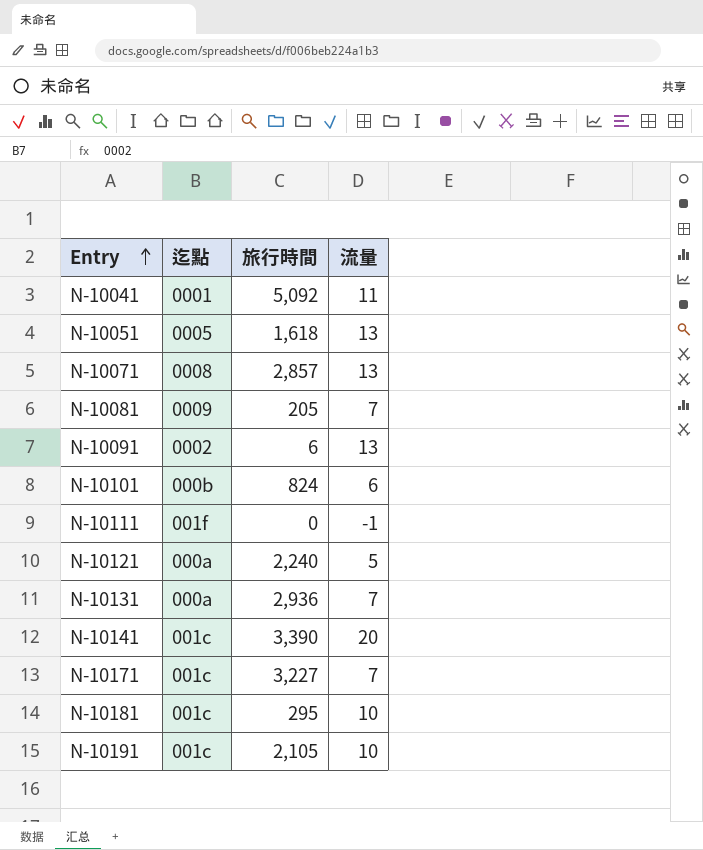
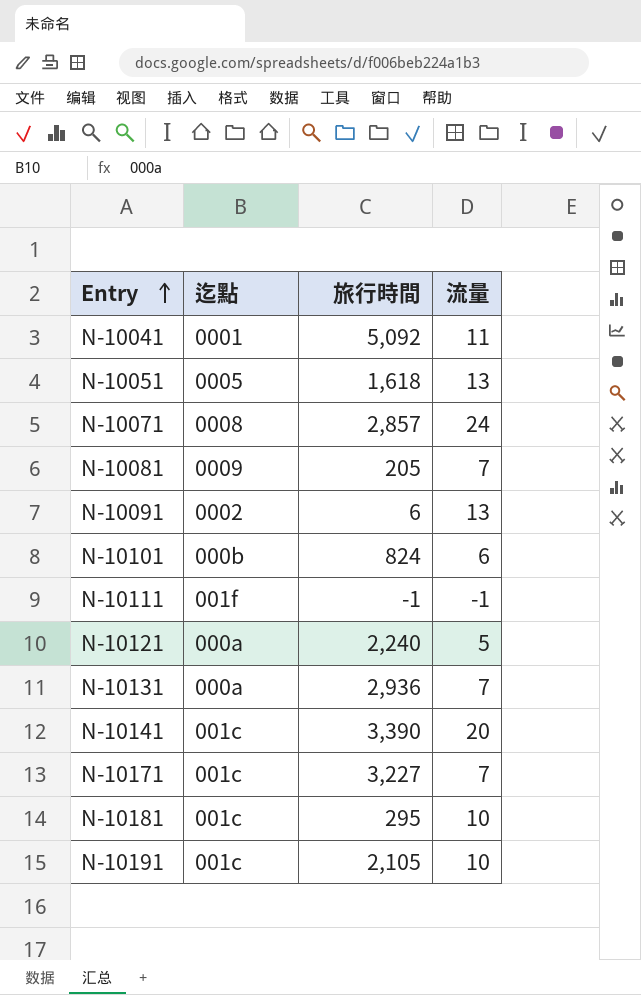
N-10071 | 流量: 13 -> 24
N-10111 | 旅行時間: 0 -> -1

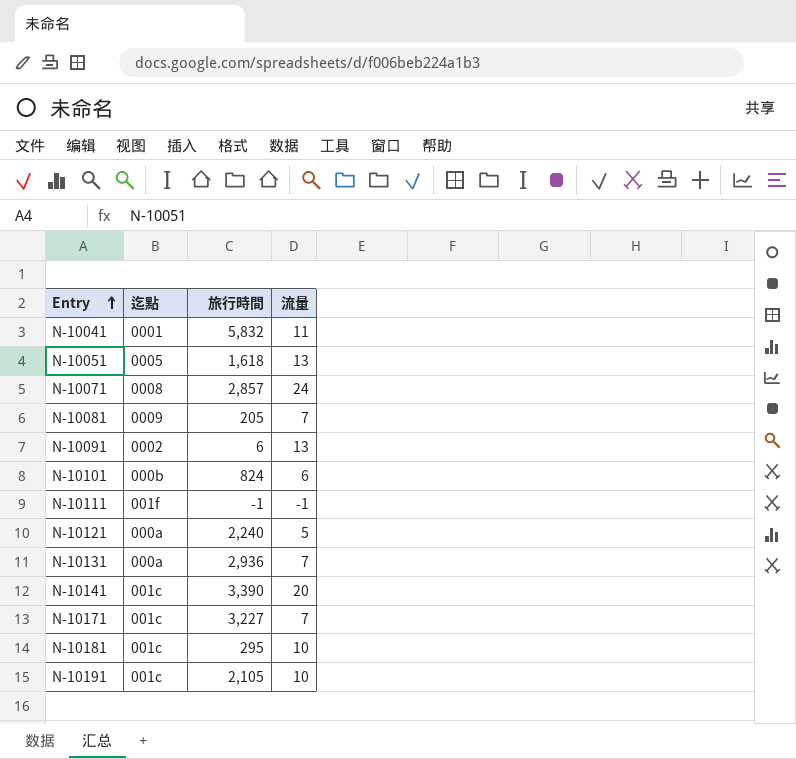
N-10041 | 旅行時間: 5,092 -> 5,832

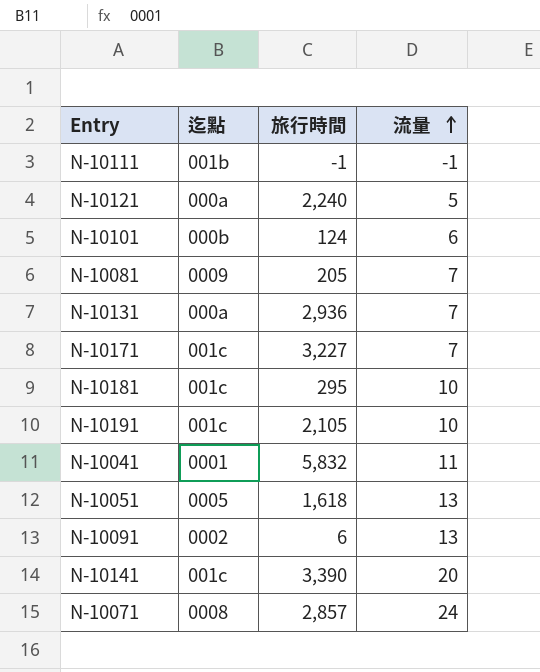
row order: Entry ascending -> 流量 ascending
N-10111 | 迄點: 001f -> 001b
N-10101 | 旅行時間: 824 -> 124

